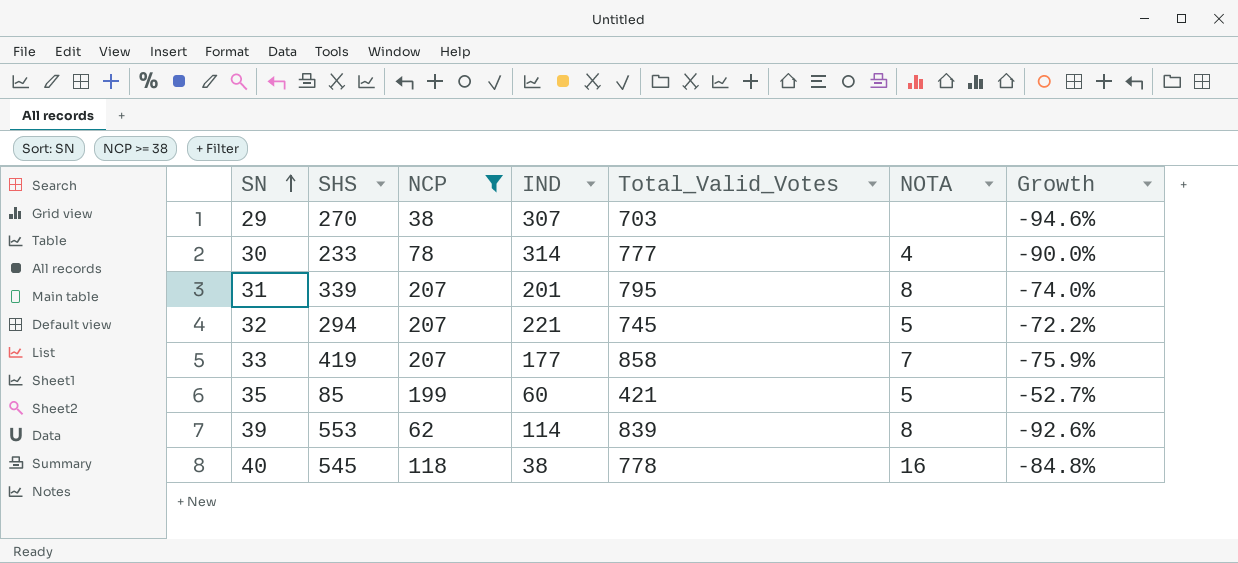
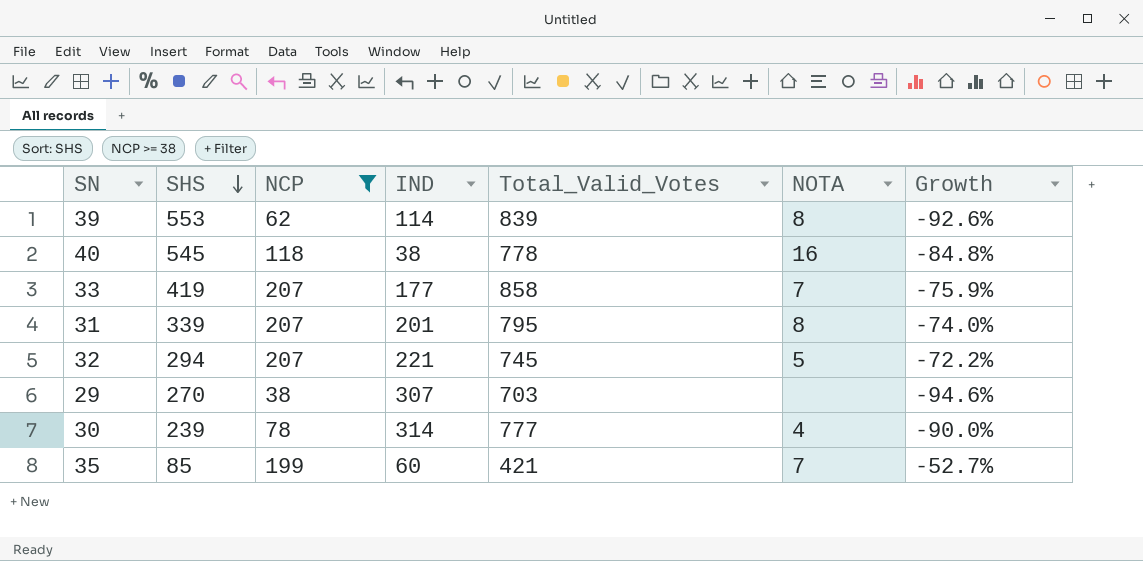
row order: SN ascending -> SHS descending
30 | SHS: 233 -> 239
35 | NOTA: 5 -> 7

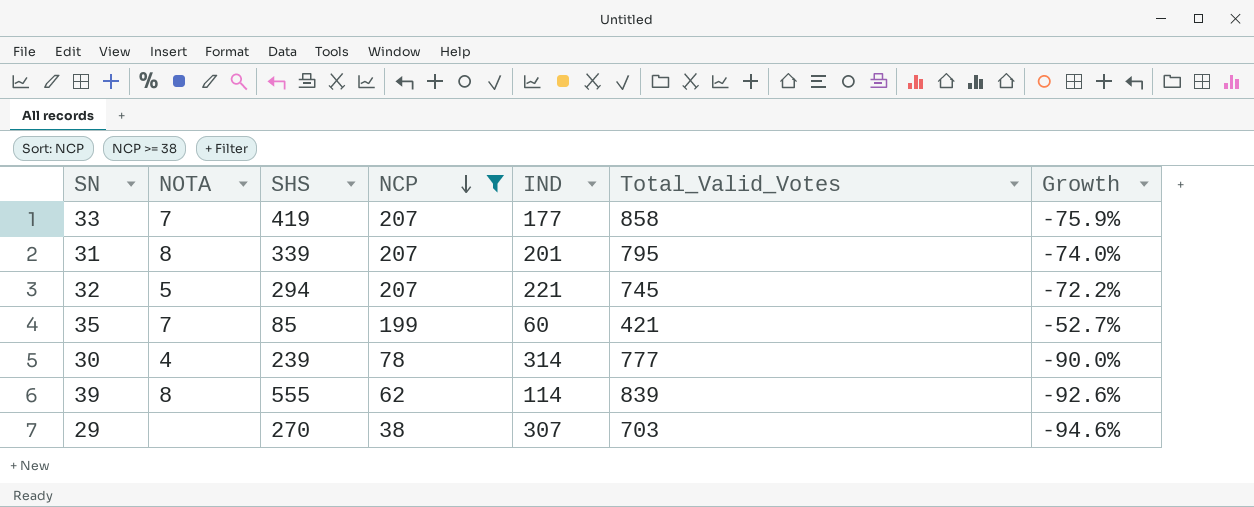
row order: SHS descending -> NCP descending
column NOTA | position: 6 -> 2
row 40: 545 | 118 | 38 | 778 | 16 | -84.8% -> none
39 | SHS: 553 -> 555

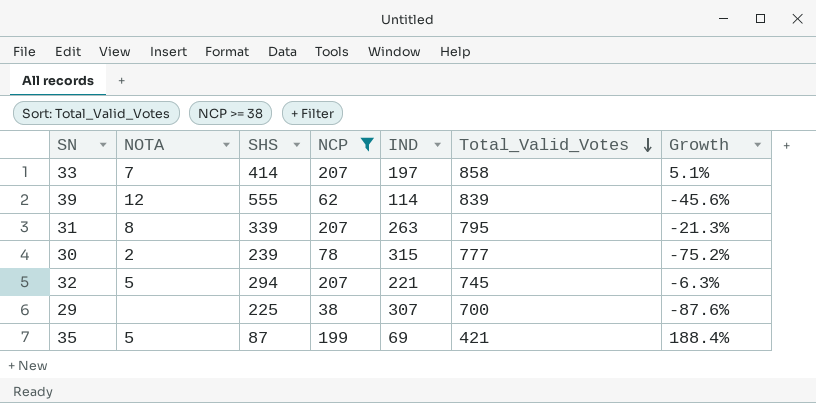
row order: NCP descending -> Total_Valid_Votes descending
column Growth | formula: ([NCP] - [Total_Valid_Votes]) / [Total_Valid_Votes] -> ([NCP] - [IND]) / [IND]
33 | SHS: 419 -> 414
33 | IND: 177 -> 197
39 | NOTA: 8 -> 12
31 | IND: 201 -> 263
30 | NOTA: 4 -> 2
30 | IND: 314 -> 315
29 | SHS: 270 -> 225
29 | Total_Valid_Votes: 703 -> 700
35 | NOTA: 7 -> 5
35 | SHS: 85 -> 87
35 | IND: 60 -> 69

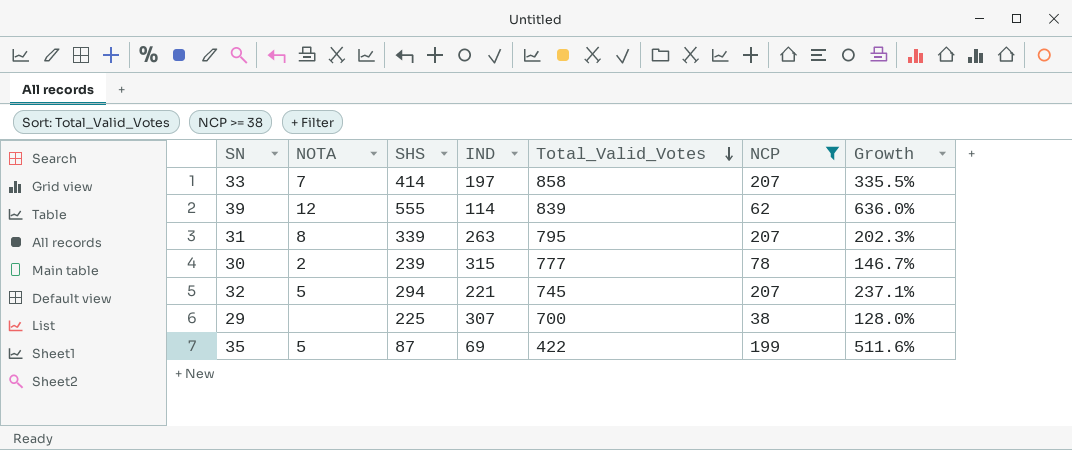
column NCP | position: 4 -> 6
column Growth | formula: ([NCP] - [IND]) / [IND] -> ([Total_Valid_Votes] - [IND]) / [IND]
35 | Total_Valid_Votes: 421 -> 422

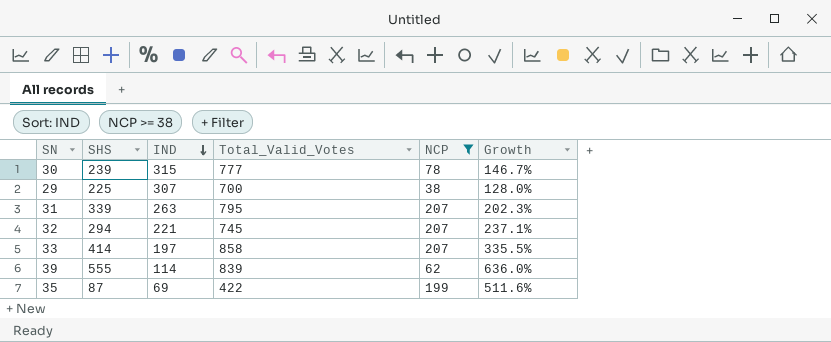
row order: Total_Valid_Votes descending -> IND descending
column NOTA | position: 2 -> none

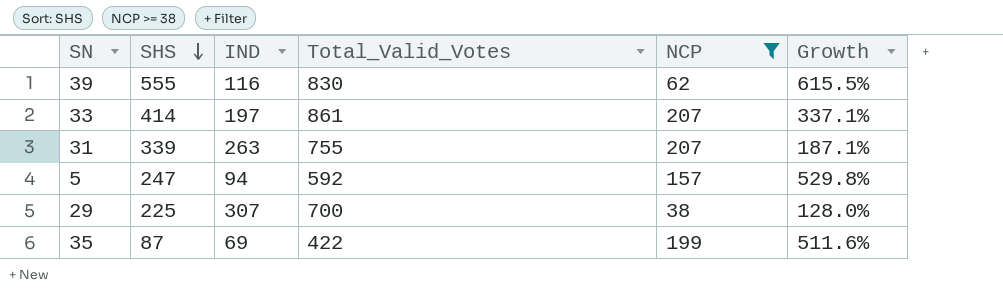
row order: IND descending -> SHS descending
row 30: 239 | 315 | 777 | 78 | 146.7% -> none
row 32: 294 | 221 | 745 | 207 | 237.1% -> none
39 | IND: 114 -> 116
39 | Total_Valid_Votes: 839 -> 830
39 | Growth: 636.0% -> 615.5%
33 | Total_Valid_Votes: 858 -> 861
33 | Growth: 335.5% -> 337.1%
31 | Total_Valid_Votes: 795 -> 755
31 | Growth: 202.3% -> 187.1%
row 5: none -> 247 | 94 | 592 | 157 | 529.8%

